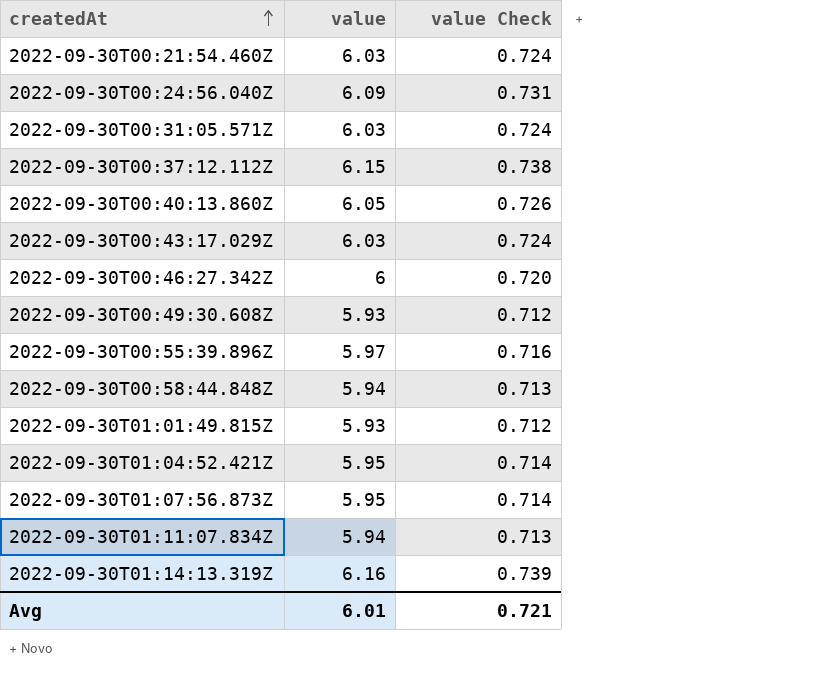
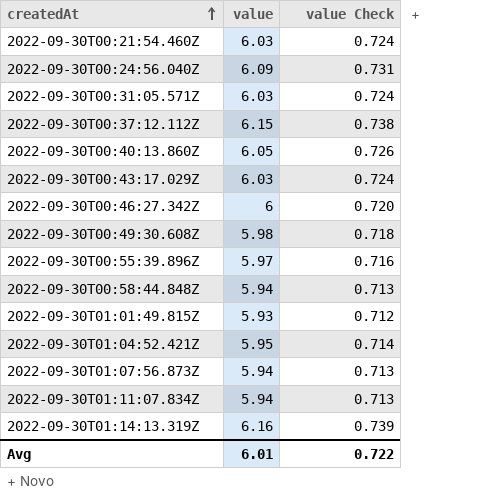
2022-09-30T00:49:30.608Z | value: 5.93 -> 5.98
2022-09-30T00:49:30.608Z | value Check: 0.712 -> 0.718
2022-09-30T01:07:56.873Z | value: 5.95 -> 5.94
2022-09-30T01:07:56.873Z | value Check: 0.714 -> 0.713
Avg | value Check: 0.721 -> 0.722

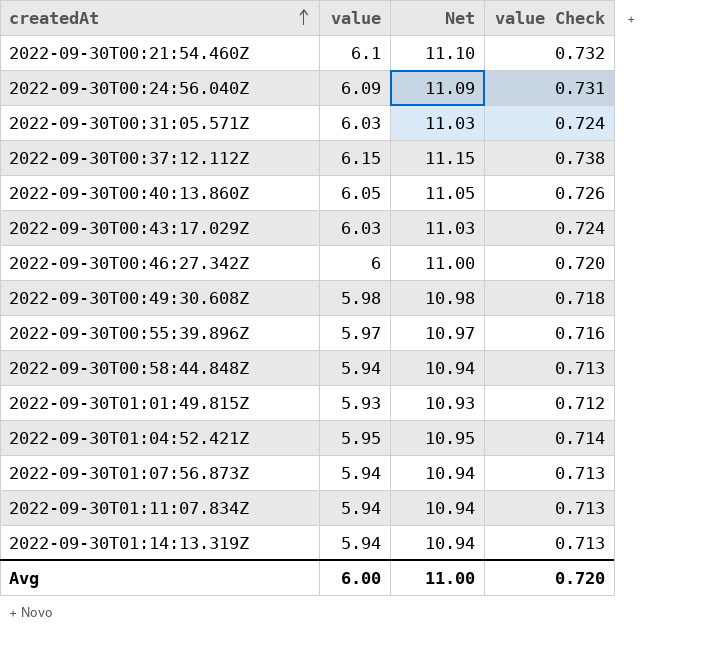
column Net | formula: none -> [value] + 5
2022-09-30T00:21:54.460Z | value: 6.03 -> 6.1
2022-09-30T00:21:54.460Z | value Check: 0.724 -> 0.732
2022-09-30T01:14:13.319Z | value: 6.16 -> 5.94
2022-09-30T01:14:13.319Z | value Check: 0.739 -> 0.713
Avg | value: 6.01 -> 6.00
Avg | value Check: 0.722 -> 0.720

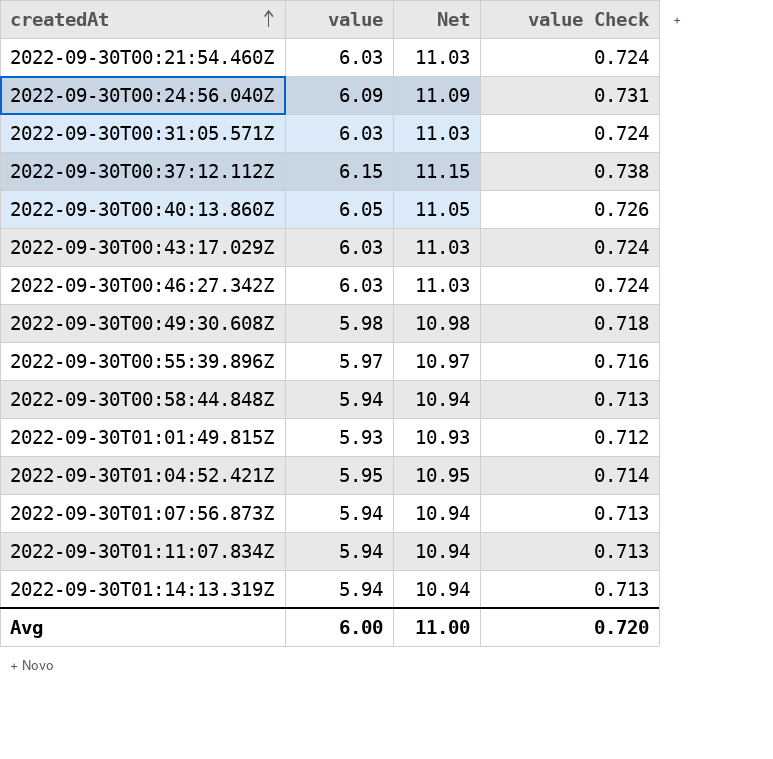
2022-09-30T00:21:54.460Z | value: 6.1 -> 6.03
2022-09-30T00:21:54.460Z | Net: 11.10 -> 11.03
2022-09-30T00:21:54.460Z | value Check: 0.732 -> 0.724
2022-09-30T00:46:27.342Z | value: 6 -> 6.03
2022-09-30T00:46:27.342Z | Net: 11.00 -> 11.03
2022-09-30T00:46:27.342Z | value Check: 0.720 -> 0.724

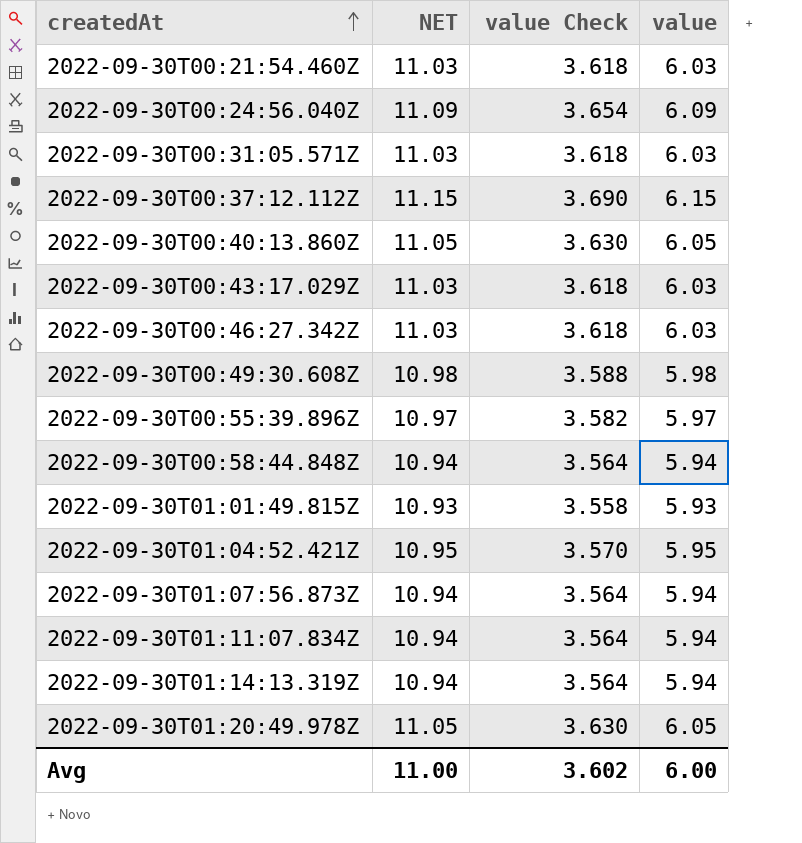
column name: Net -> NET
column value Check | formula: [value] * 0.12 -> [value] * 0.6
column value | position: 2 -> 4
row 2022-09-30T01:20:49.978Z: none -> 11.05 | 3.630 | 6.05
Avg | value Check: 0.720 -> 3.602

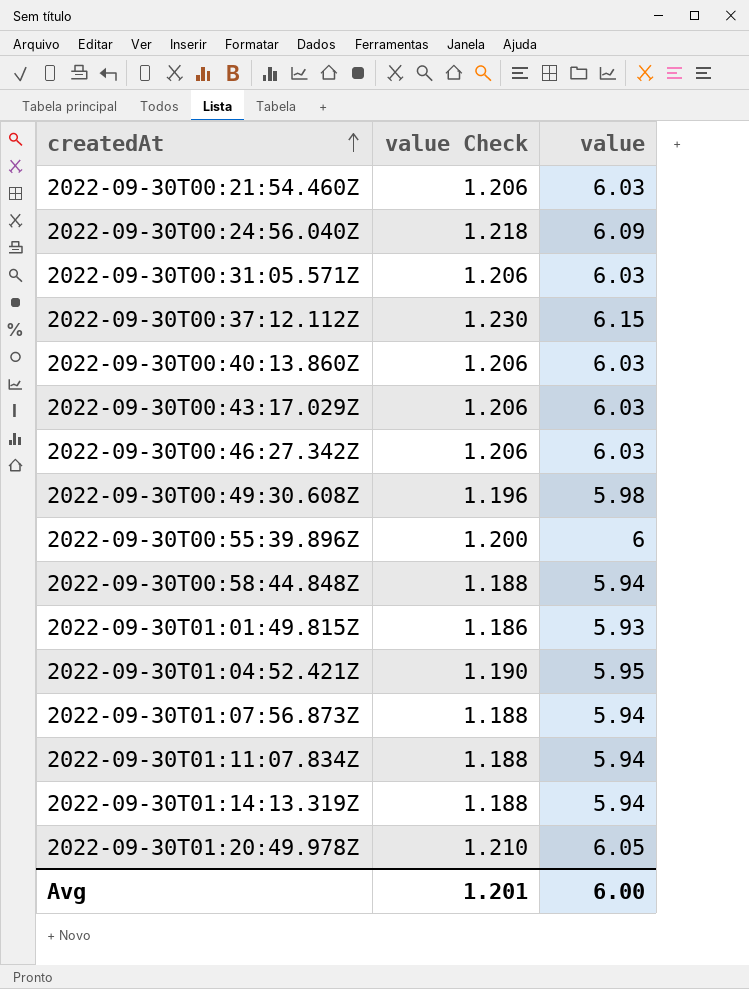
column NET | formula: [value] + 5 -> none
column value Check | formula: [value] * 0.6 -> [value] * 0.2
2022-09-30T00:40:13.860Z | value: 6.05 -> 6.03
2022-09-30T00:55:39.896Z | value: 5.97 -> 6
Avg | value Check: 3.602 -> 1.201

